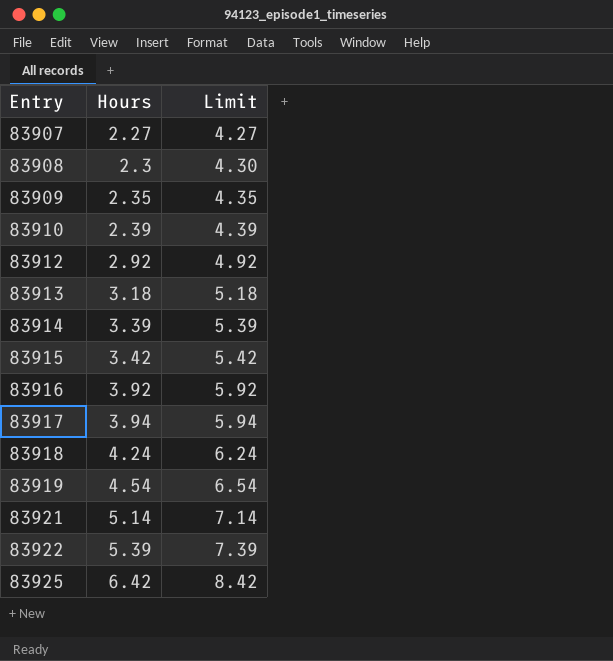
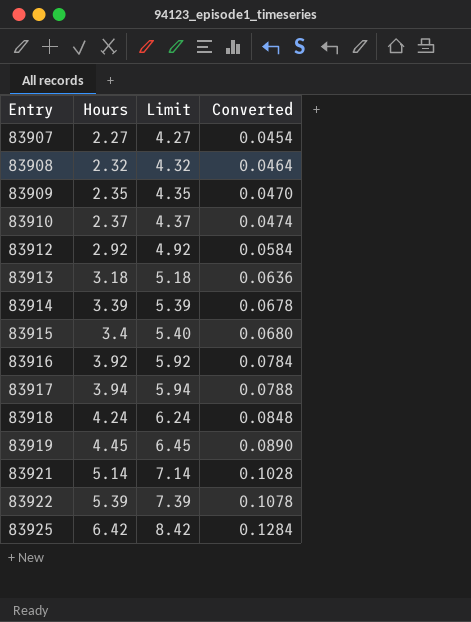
column Converted | formula: none -> [Hours] * 0.02
83908 | Hours: 2.3 -> 2.32
83908 | Limit: 4.30 -> 4.32
83910 | Hours: 2.39 -> 2.37
83910 | Limit: 4.39 -> 4.37
83915 | Hours: 3.42 -> 3.4
83915 | Limit: 5.42 -> 5.40
83919 | Hours: 4.54 -> 4.45
83919 | Limit: 6.54 -> 6.45

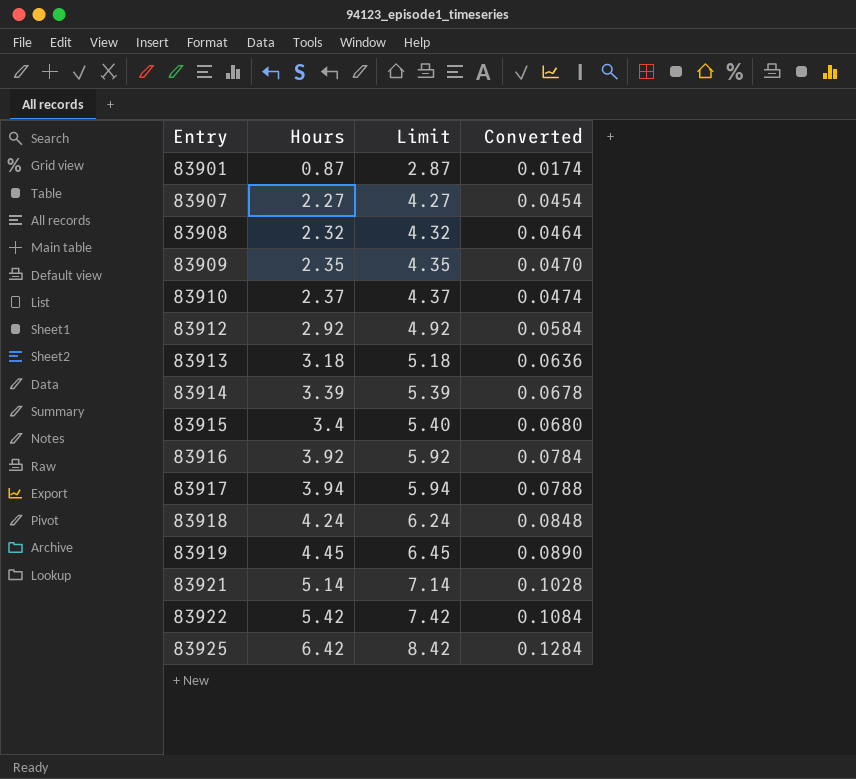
row 83901: none -> 0.87 | 2.87 | 0.0174
83922 | Hours: 5.39 -> 5.42
83922 | Limit: 7.39 -> 7.42
83922 | Converted: 0.1078 -> 0.1084

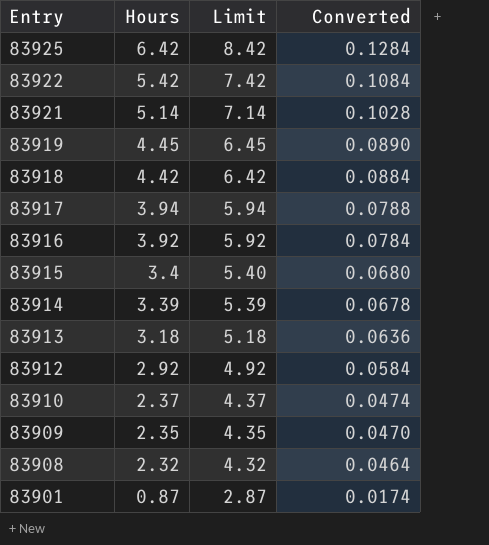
row order: Entry ascending -> Entry descending
row 83907: 2.27 | 4.27 | 0.0454 -> none
83918 | Hours: 4.24 -> 4.42
83918 | Limit: 6.24 -> 6.42
83918 | Converted: 0.0848 -> 0.0884

